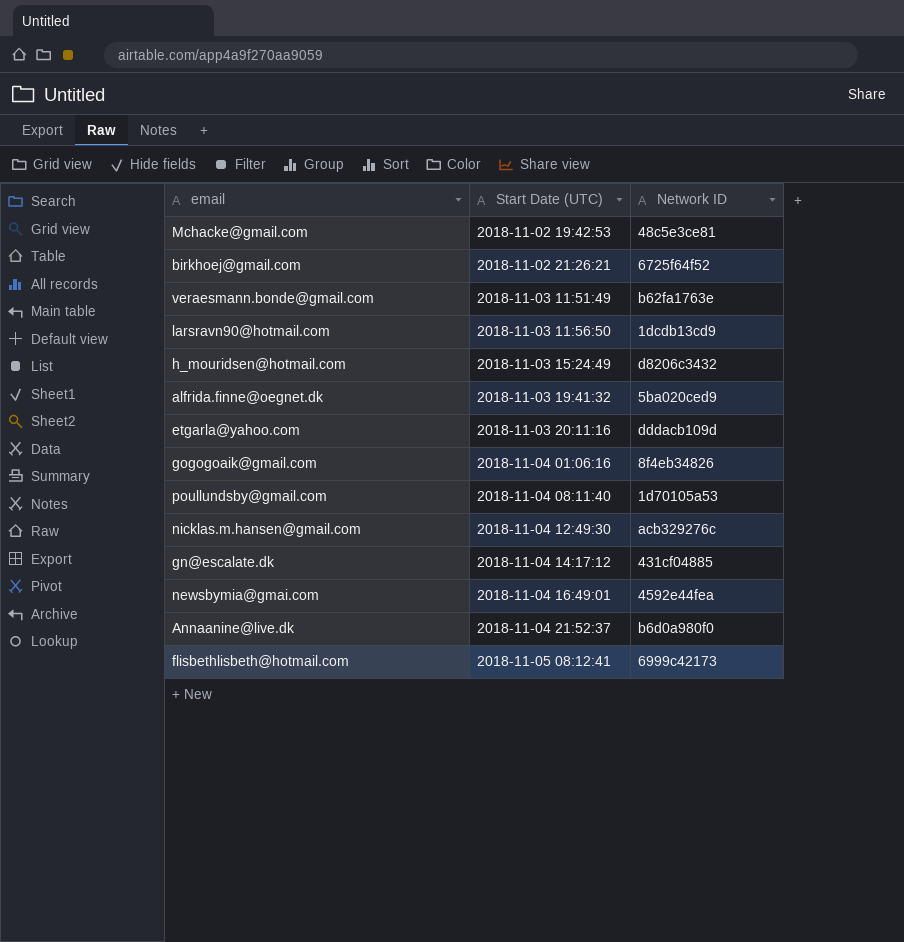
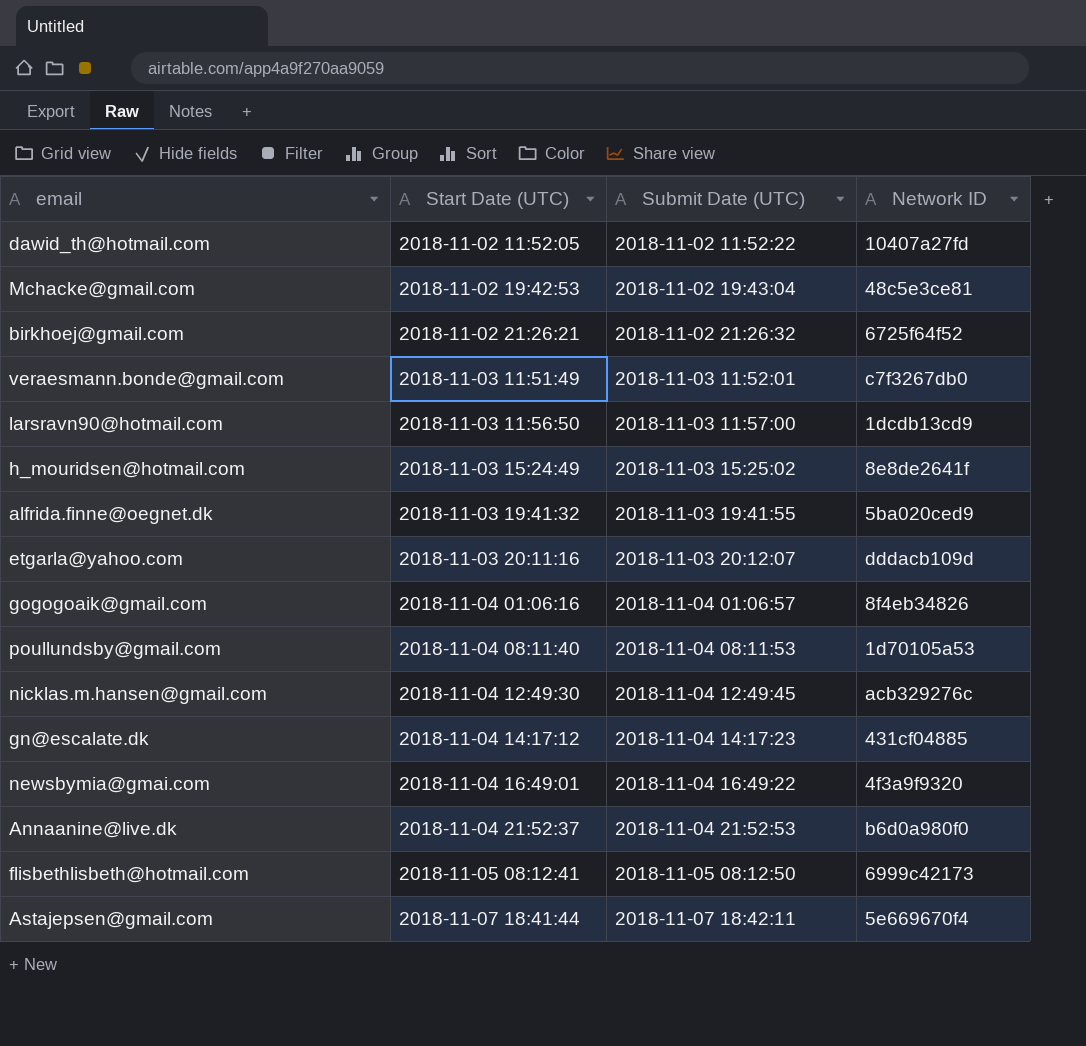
column Submit Date (UTC) | position: none -> 3
row dawid_th@hotmail.com: none -> 2018-11-02 11:52:05 | 2018-11-02 11:52:22 | 10407a27fd
veraesmann.bonde@gmail.com | Network ID: b62fa1763e -> c7f3267db0
h_mouridsen@hotmail.com | Network ID: d8206c3432 -> 8e8de2641f
newsbymia@gmai.com | Network ID: 4592e44fea -> 4f3a9f9320
row Astajepsen@gmail.com: none -> 2018-11-07 18:41:44 | 2018-11-07 18:42:11 | 5e669670f4

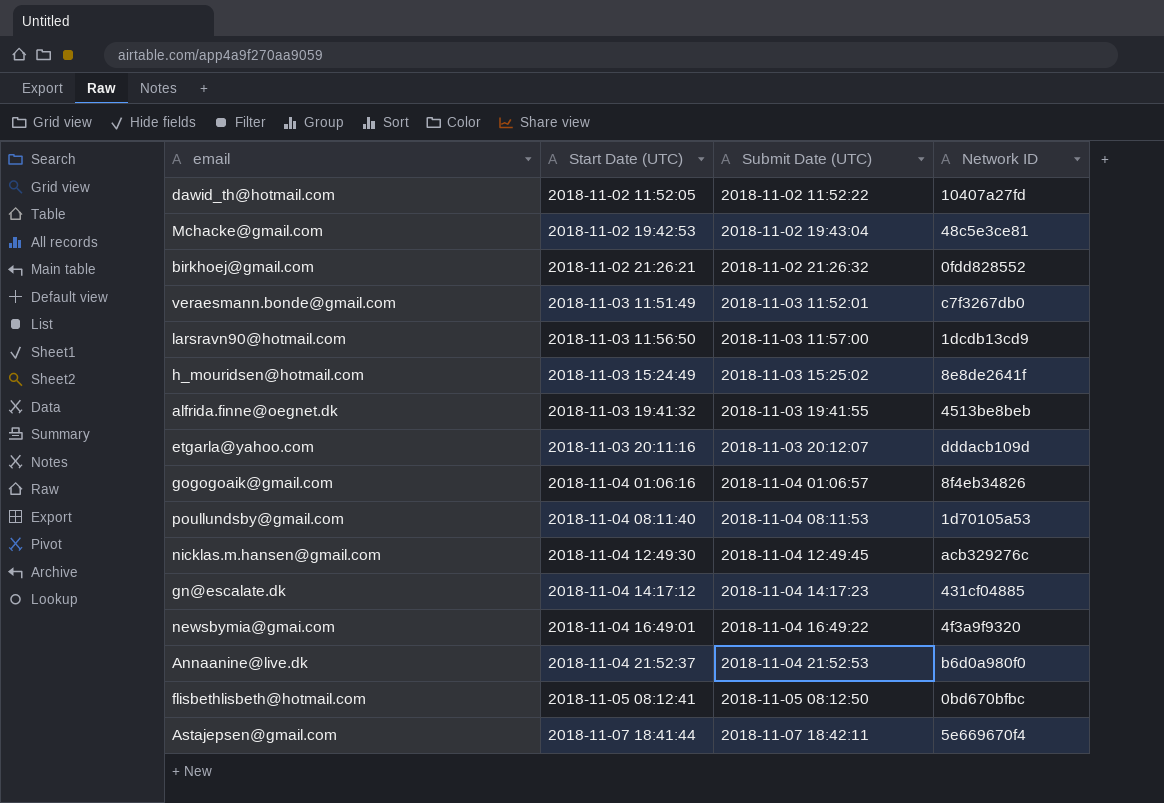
birkhoej@gmail.com | Network ID: 6725f64f52 -> 0fdd828552
alfrida.finne@oegnet.dk | Network ID: 5ba020ced9 -> 4513be8beb
flisbethlisbeth@hotmail.com | Network ID: 6999c42173 -> 0bd670bfbc

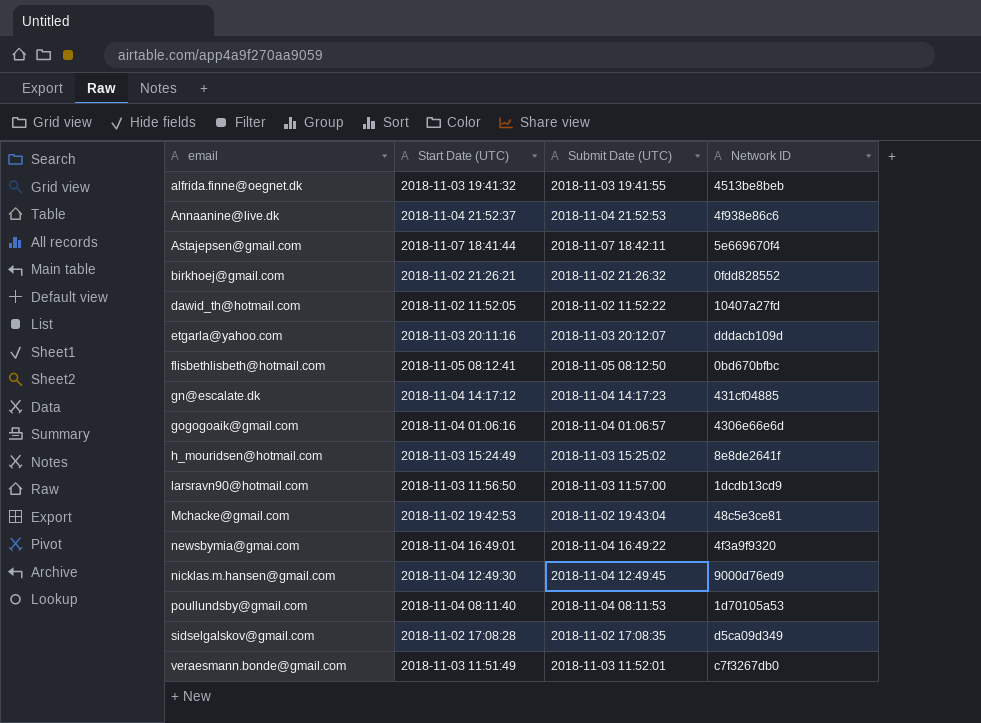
row order: Start Date (UTC) ascending -> email ascending
Annaanine@live.dk | Network ID: b6d0a980f0 -> 4f938e86c6
gogogoaik@gmail.com | Network ID: 8f4eb34826 -> 4306e66e6d
nicklas.m.hansen@gmail.com | Network ID: acb329276c -> 9000d76ed9
row sidselgalskov@gmail.com: none -> 2018-11-02 17:08:28 | 2018-11-02 17:08:35 | d5ca09d349

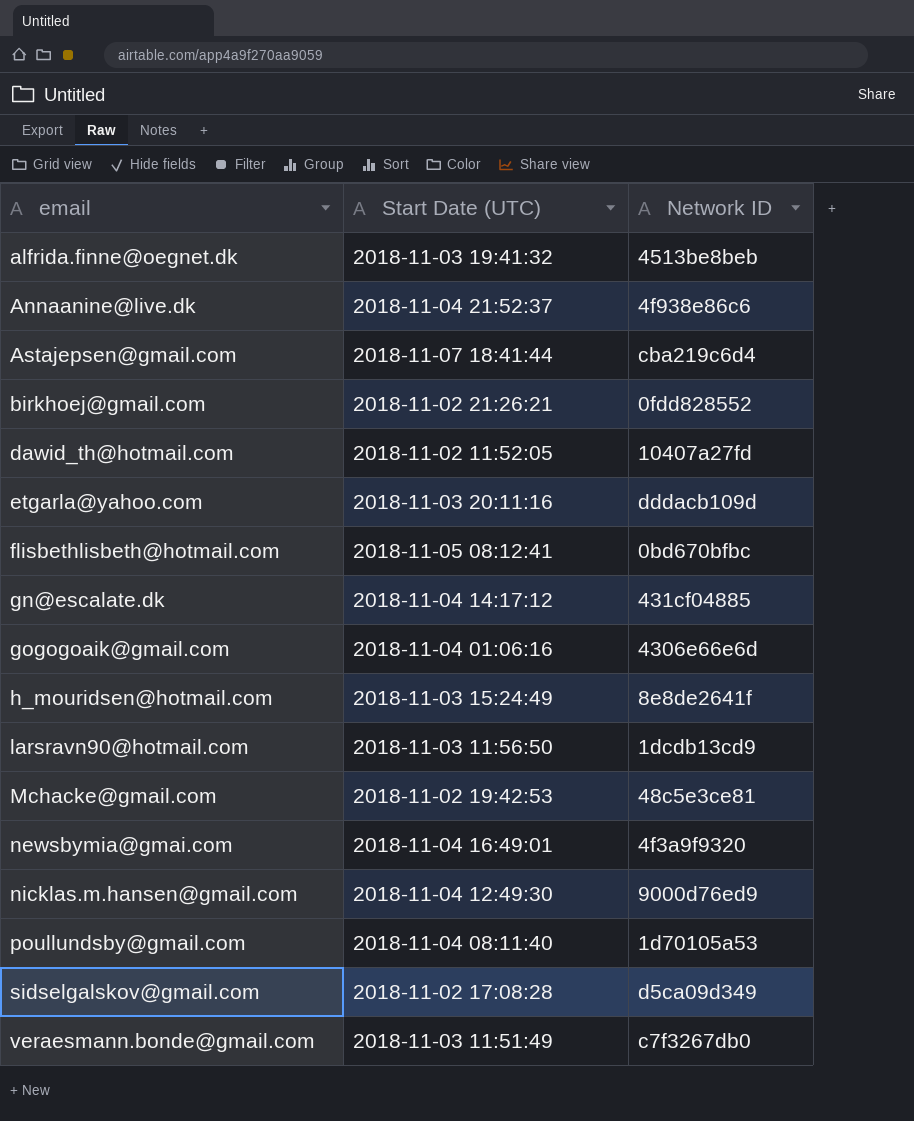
column Submit Date (UTC) | position: 3 -> none
Astajepsen@gmail.com | Network ID: 5e669670f4 -> cba219c6d4

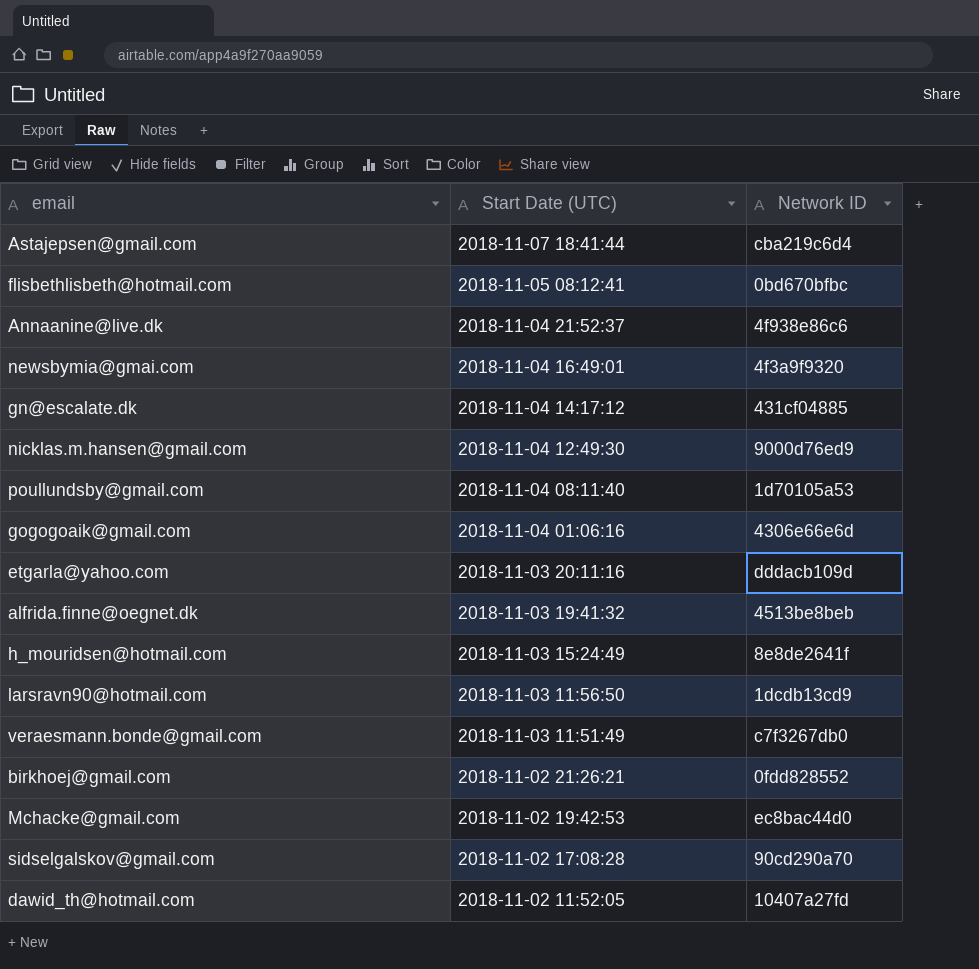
row order: email ascending -> Start Date (UTC) descending
Mchacke@gmail.com | Network ID: 48c5e3ce81 -> ec8bac44d0
sidselgalskov@gmail.com | Network ID: d5ca09d349 -> 90cd290a70

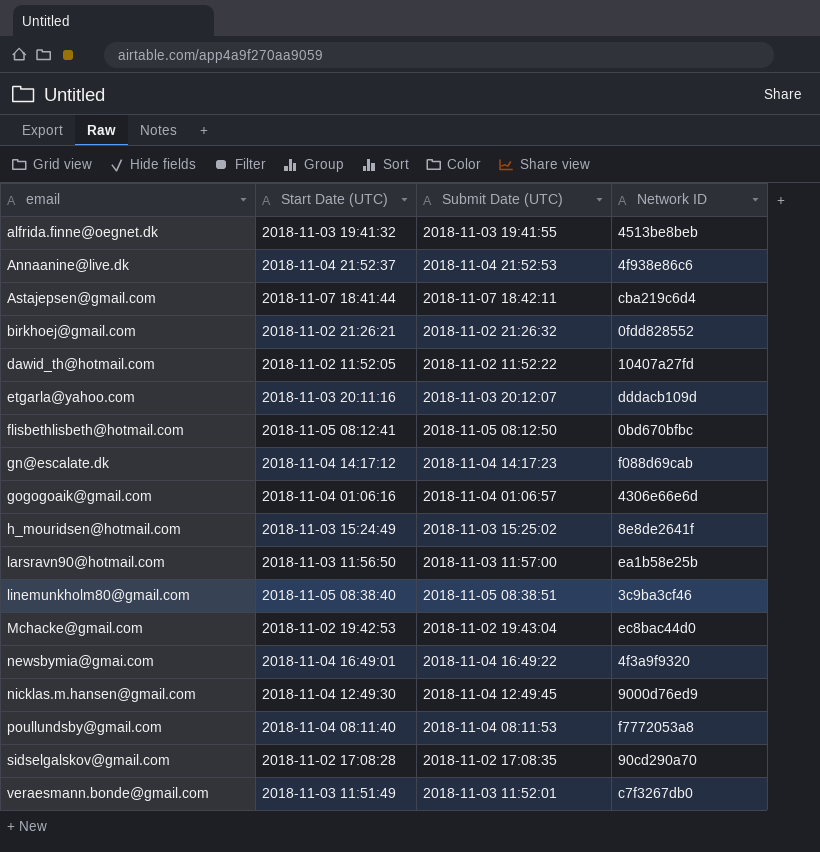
row order: Start Date (UTC) descending -> email ascending
column Submit Date (UTC) | position: none -> 3
gn@escalate.dk | Network ID: 431cf04885 -> f088d69cab
larsravn90@hotmail.com | Network ID: 1dcdb13cd9 -> ea1b58e25b
row linemunkholm80@gmail.com: none -> 2018-11-05 08:38:40 | 2018-11-05 08:38:51 | 3c9ba3cf46
poullundsby@gmail.com | Network ID: 1d70105a53 -> f7772053a8

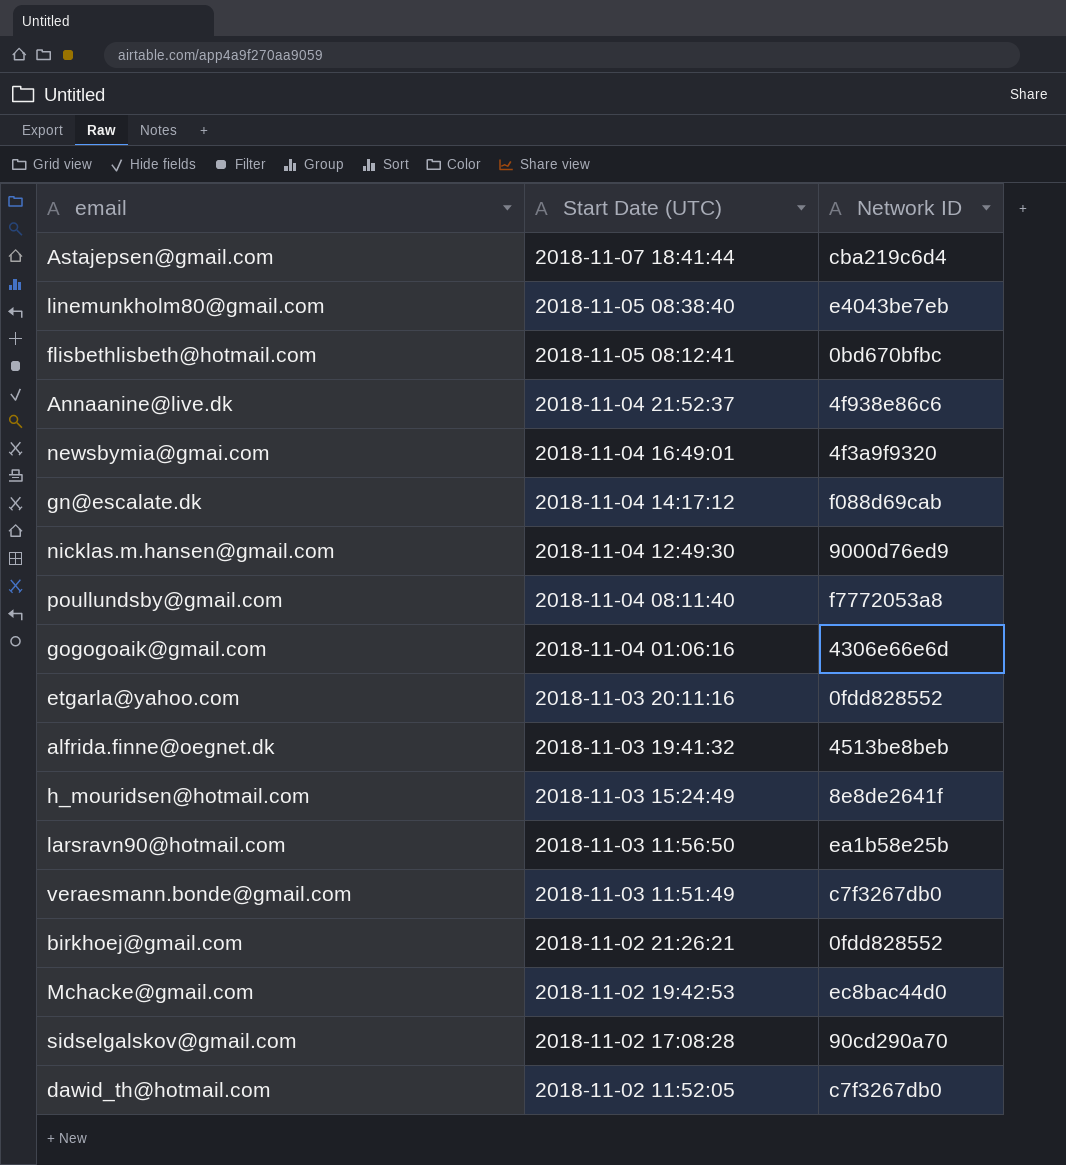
row order: email ascending -> Start Date (UTC) descending
column Submit Date (UTC) | position: 3 -> none
linemunkholm80@gmail.com | Network ID: 3c9ba3cf46 -> e4043be7eb
etgarla@yahoo.com | Network ID: dddacb109d -> 0fdd828552
dawid_th@hotmail.com | Network ID: 10407a27fd -> c7f3267db0

